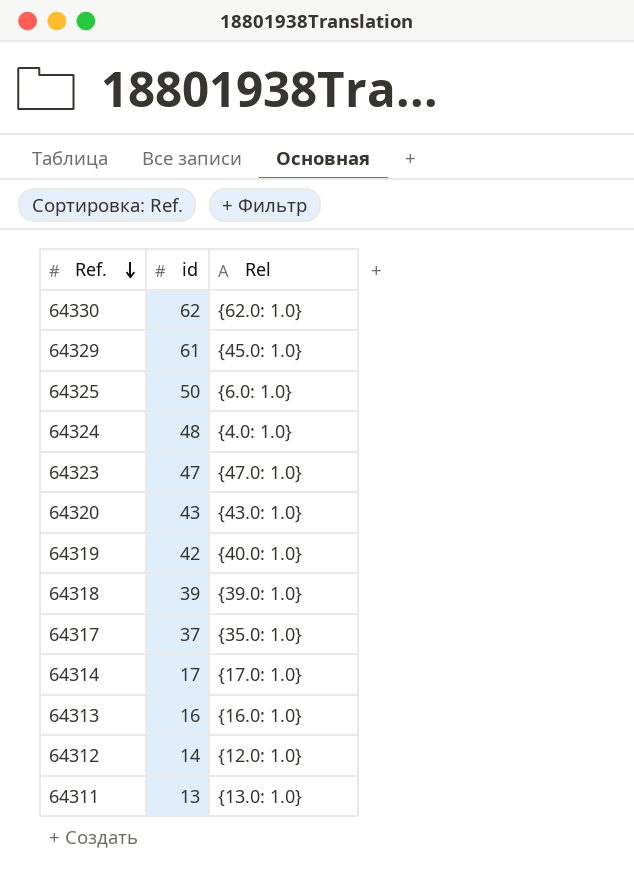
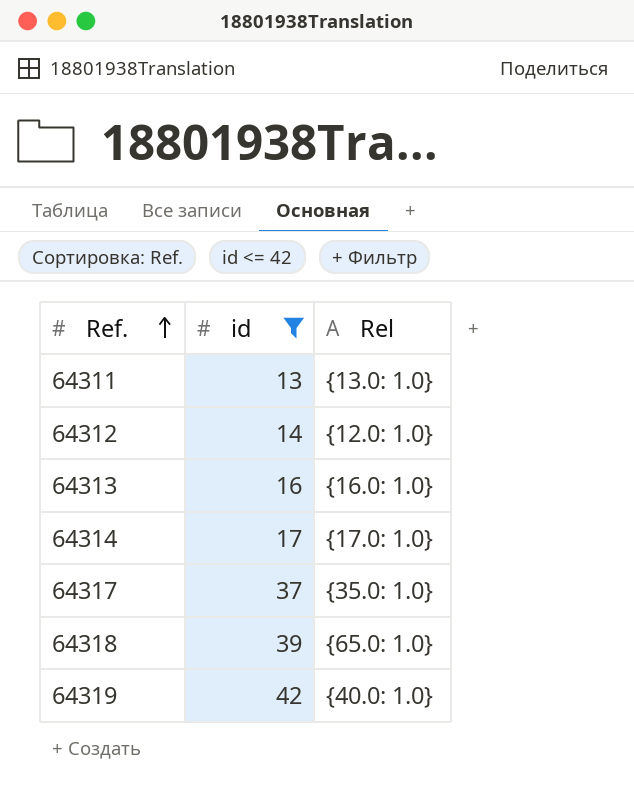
filter: none -> id <= 42
row order: Ref. descending -> Ref. ascending
64318 | Rel: {39.0: 1.0} -> {65.0: 1.0}

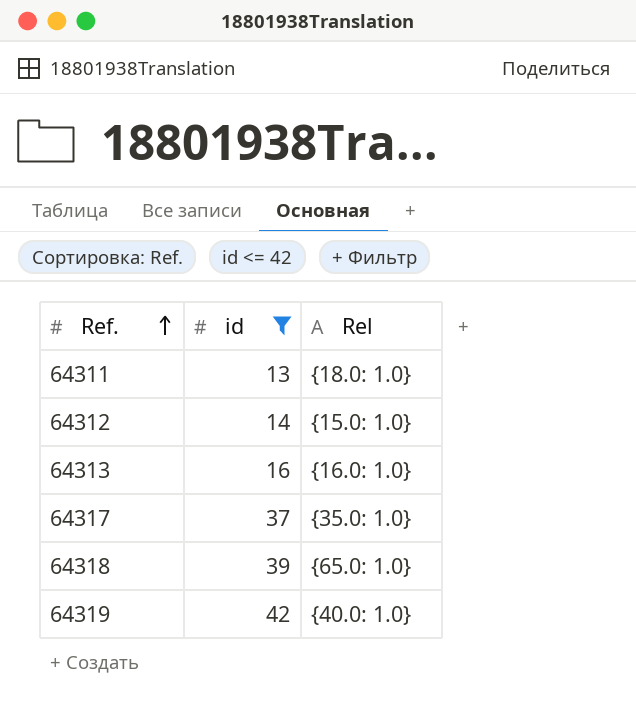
row 64314: 17 | {17.0: 1.0} -> none
64311 | Rel: {13.0: 1.0} -> {18.0: 1.0}
64312 | Rel: {12.0: 1.0} -> {15.0: 1.0}

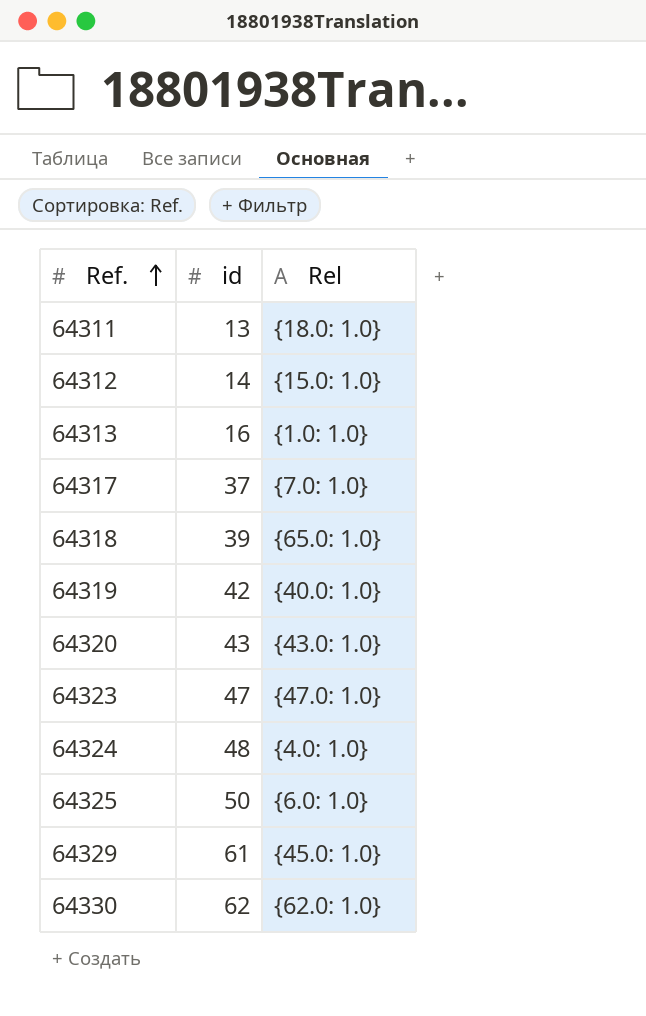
filter: id <= 42 -> none
64313 | Rel: {16.0: 1.0} -> {1.0: 1.0}
64317 | Rel: {35.0: 1.0} -> {7.0: 1.0}

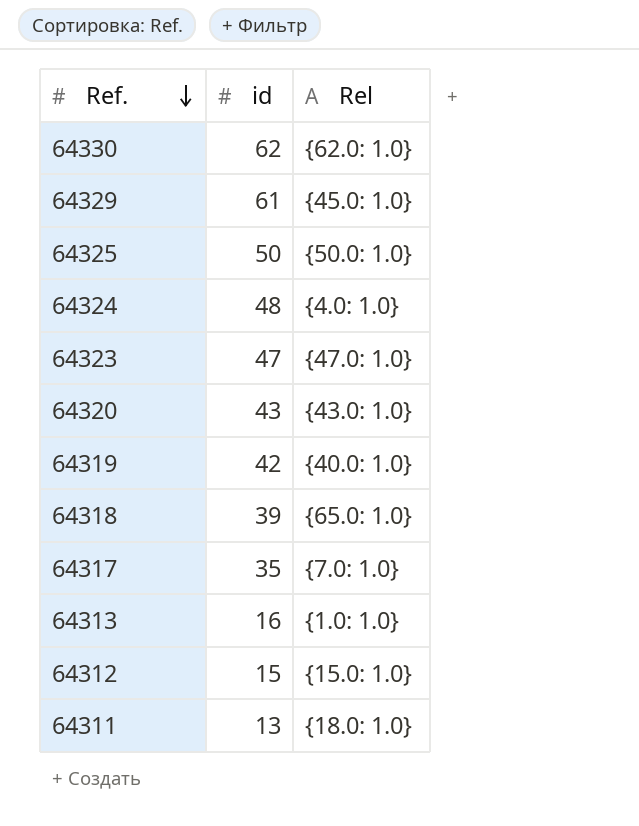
row order: Ref. ascending -> Ref. descending
64325 | Rel: {6.0: 1.0} -> {50.0: 1.0}
64317 | id: 37 -> 35
64312 | id: 14 -> 15

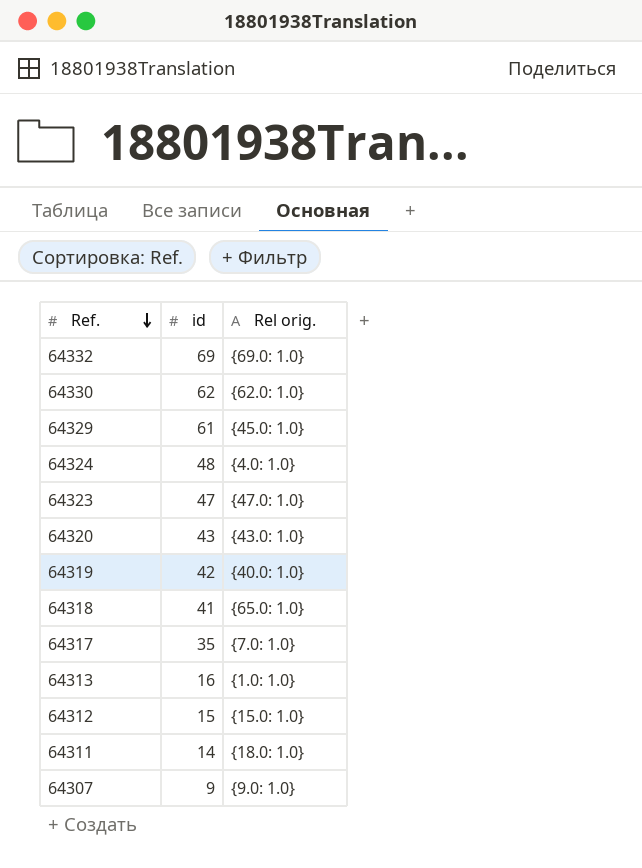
column name: Rel -> Rel orig.
row 64325: 50 | {50.0: 1.0} -> none
row 64332: none -> 69 | {69.0: 1.0}
64318 | id: 39 -> 41
64311 | id: 13 -> 14
row 64307: none -> 9 | {9.0: 1.0}

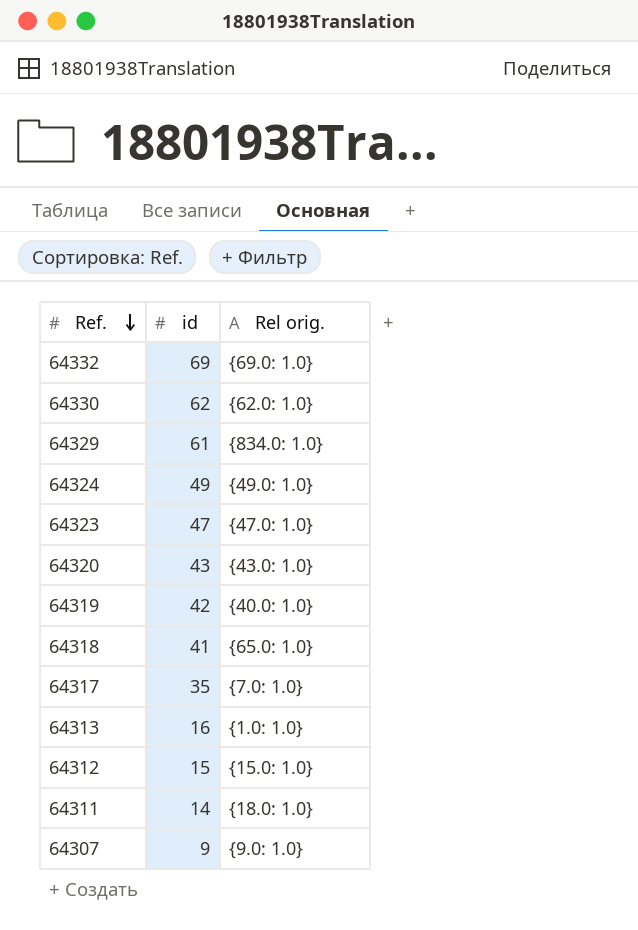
64329 | Rel orig.: {45.0: 1.0} -> {834.0: 1.0}
64324 | id: 48 -> 49
64324 | Rel orig.: {4.0: 1.0} -> {49.0: 1.0}

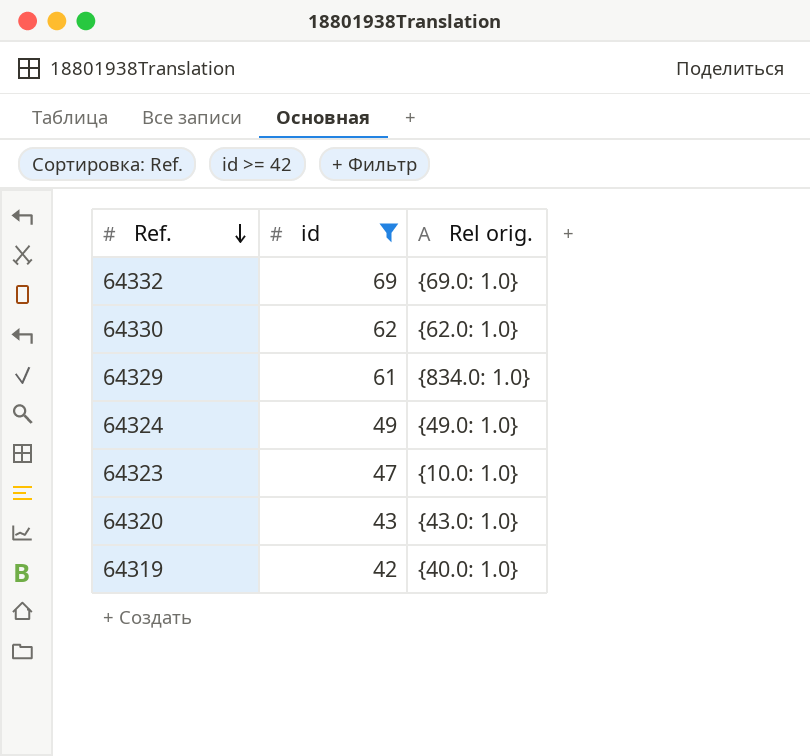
filter: none -> id >= 42
64323 | Rel orig.: {47.0: 1.0} -> {10.0: 1.0}

